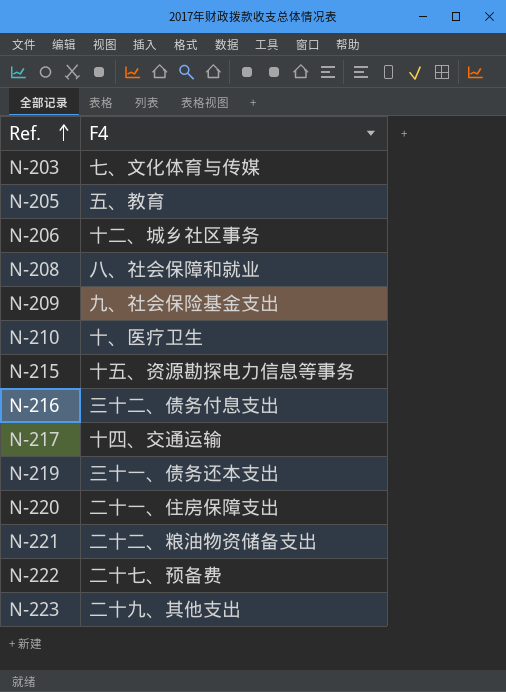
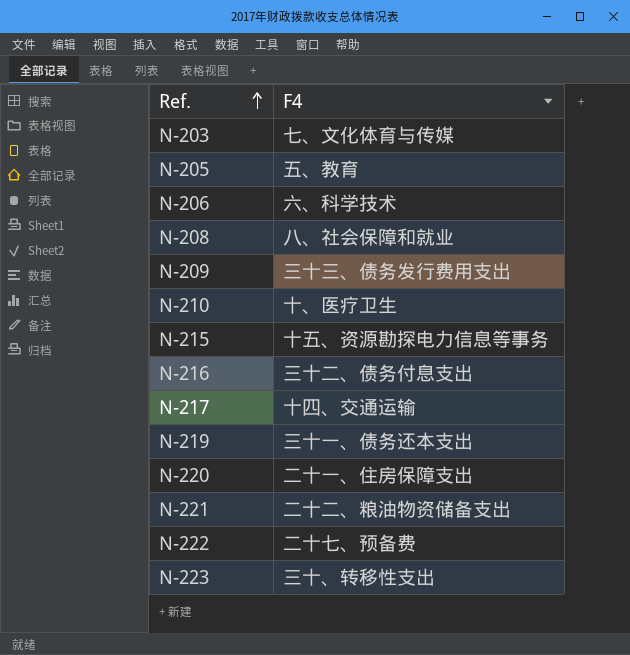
N-206 | F4: 十二、城乡社区事务 -> 六、科学技术
N-209 | F4: 九、社会保险基金支出 -> 三十三、债务发行费用支出
N-223 | F4: 二十九、其他支出 -> 三十、转移性支出

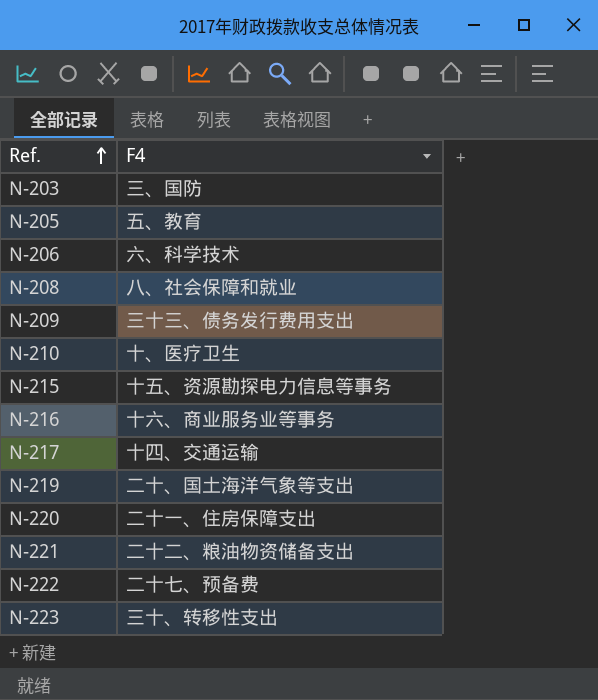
N-203 | F4: 七、文化体育与传媒 -> 三、国防
N-216 | F4: 三十二、债务付息支出 -> 十六、商业服务业等事务
N-219 | F4: 三十一、债务还本支出 -> 二十、国土海洋气象等支出

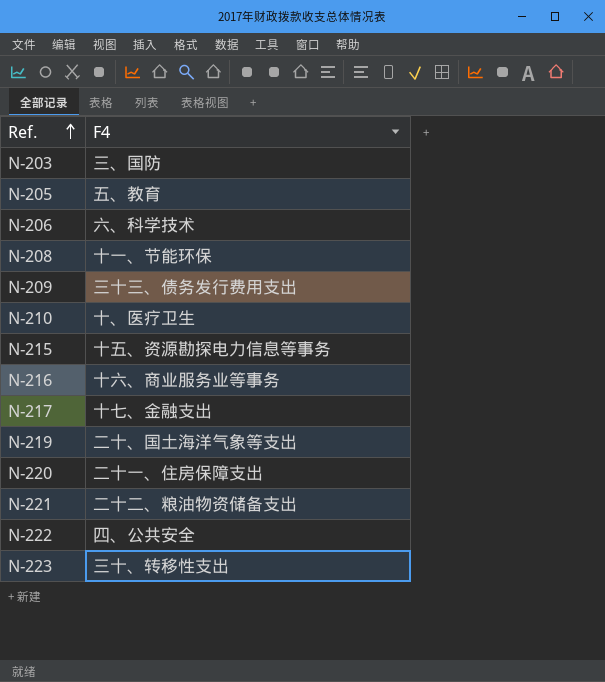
N-208 | F4: 八、社会保障和就业 -> 十一、节能环保
N-217 | F4: 十四、交通运输 -> 十七、金融支出
N-222 | F4: 二十七、预备费 -> 四、公共安全

